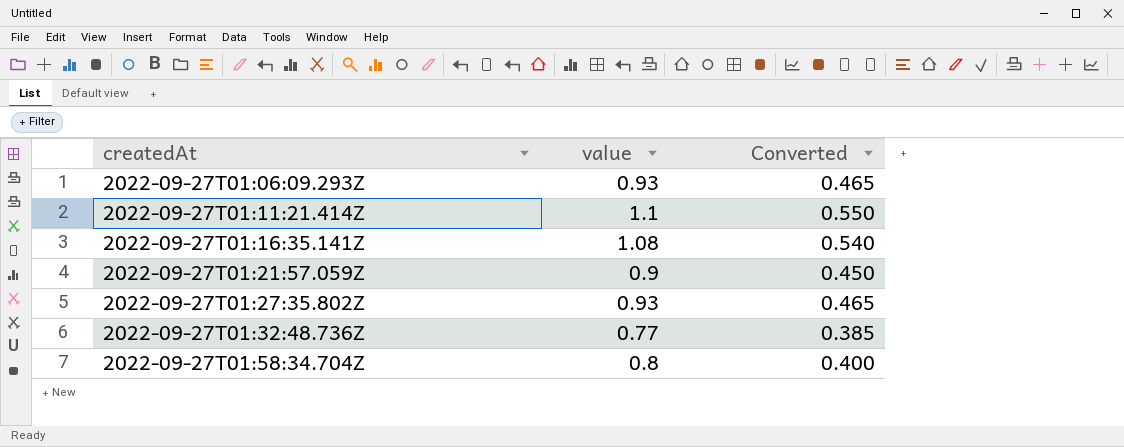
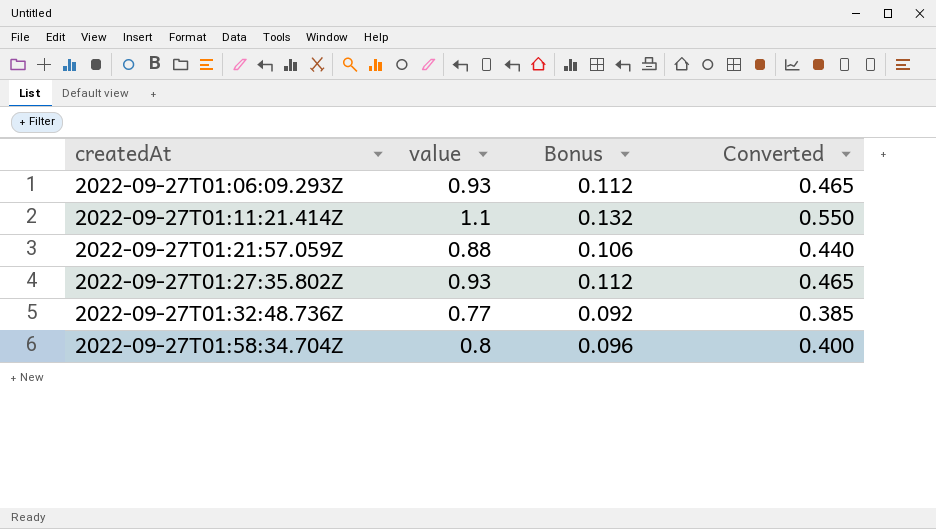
column Bonus | formula: none -> [value] * 0.12
row 2022-09-27T01:16:35.141Z: 1.08 | 0.540 -> none
2022-09-27T01:21:57.059Z | value: 0.9 -> 0.88
2022-09-27T01:21:57.059Z | Converted: 0.450 -> 0.440

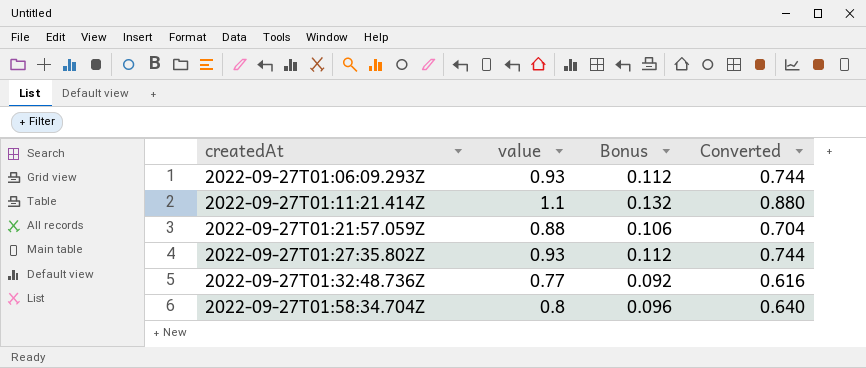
column Converted | formula: [value] * 0.5 -> [value] * 0.8

